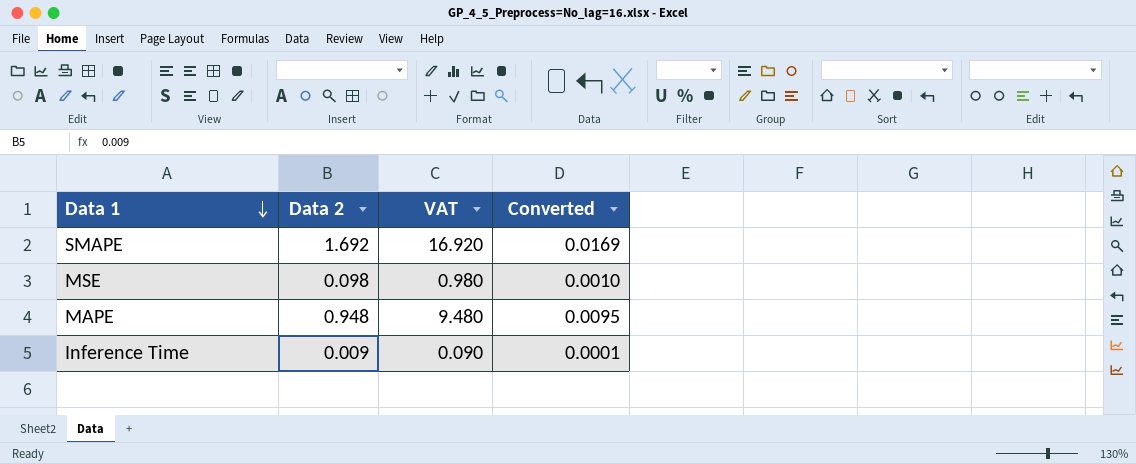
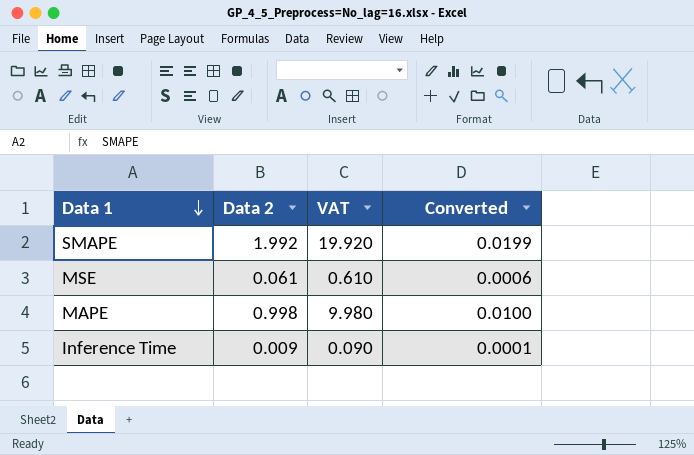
SMAPE | Data 2: 1.692 -> 1.992
SMAPE | VAT: 16.920 -> 19.920
SMAPE | Converted: 0.0169 -> 0.0199
MSE | Data 2: 0.098 -> 0.061
MSE | VAT: 0.980 -> 0.610
MSE | Converted: 0.0010 -> 0.0006
MAPE | Data 2: 0.948 -> 0.998
MAPE | VAT: 9.480 -> 9.980
MAPE | Converted: 0.0095 -> 0.0100

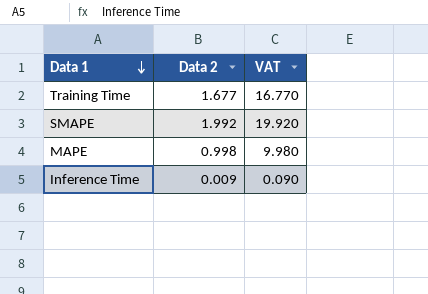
column Converted | formula: [Data 2] * 0.01 -> none
row MSE: 0.061 | 0.610 | 0.0006 -> none
row Training Time: none -> 1.677 | 16.770

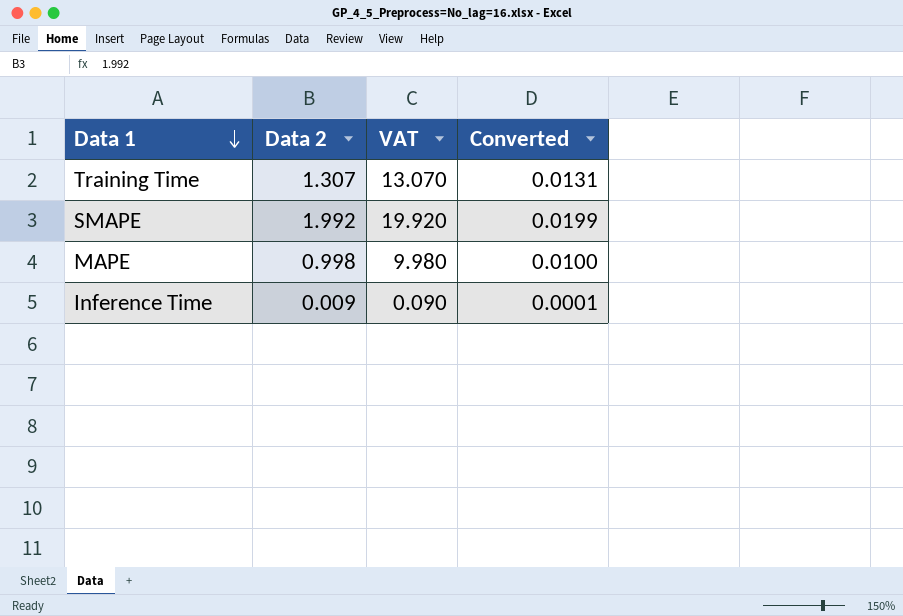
column Converted | formula: none -> [Data 2] * 0.01
Training Time | Data 2: 1.677 -> 1.307
Training Time | VAT: 16.770 -> 13.070

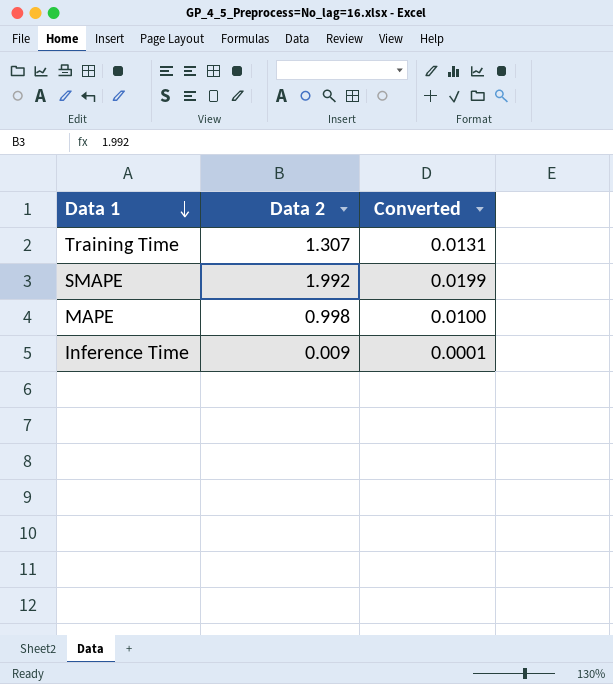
column VAT | formula: [Data 2] * 10 -> none

